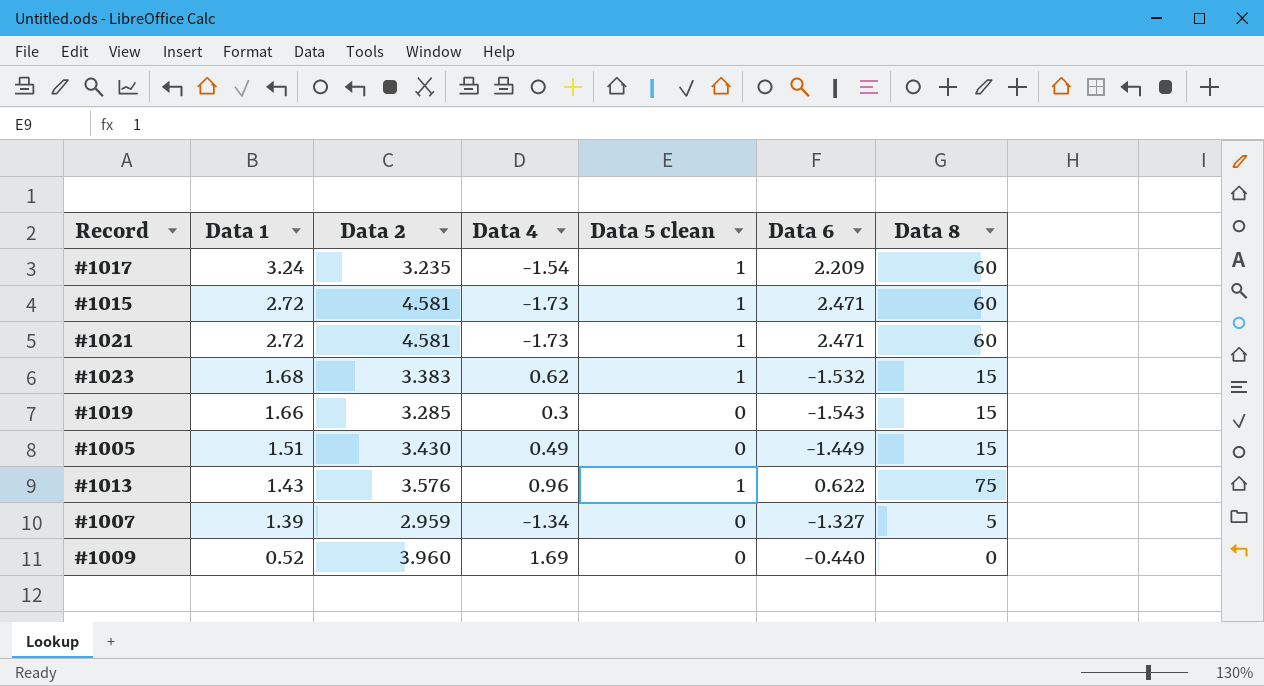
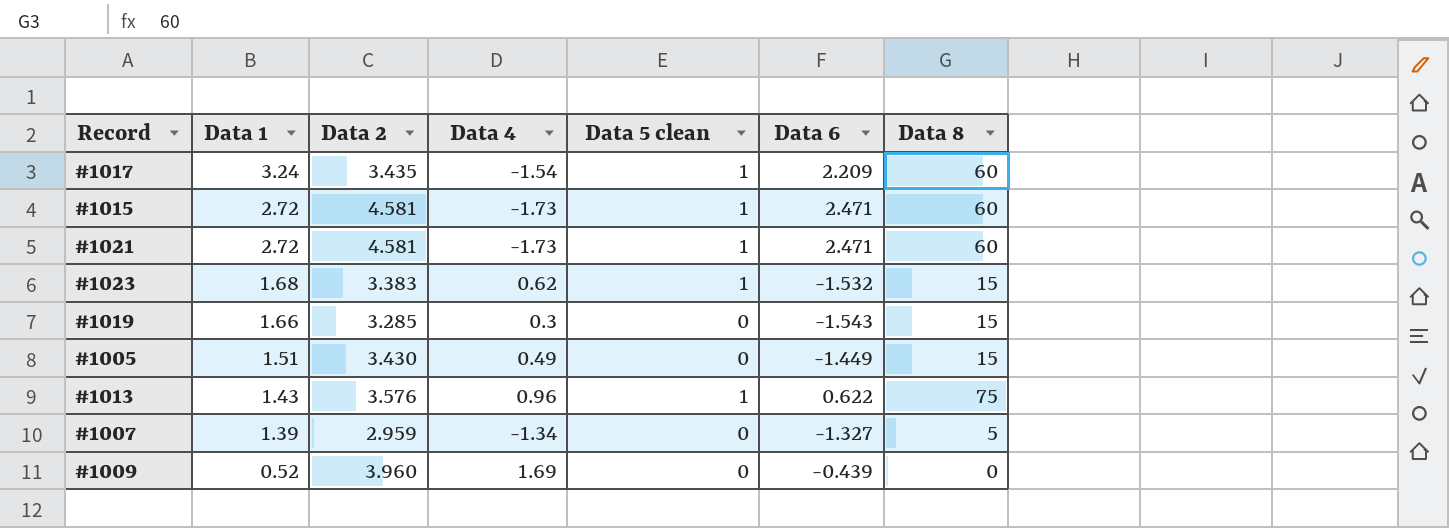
#1017 | Data 2: 3.235 -> 3.435
#1009 | Data 6: -0.440 -> -0.439

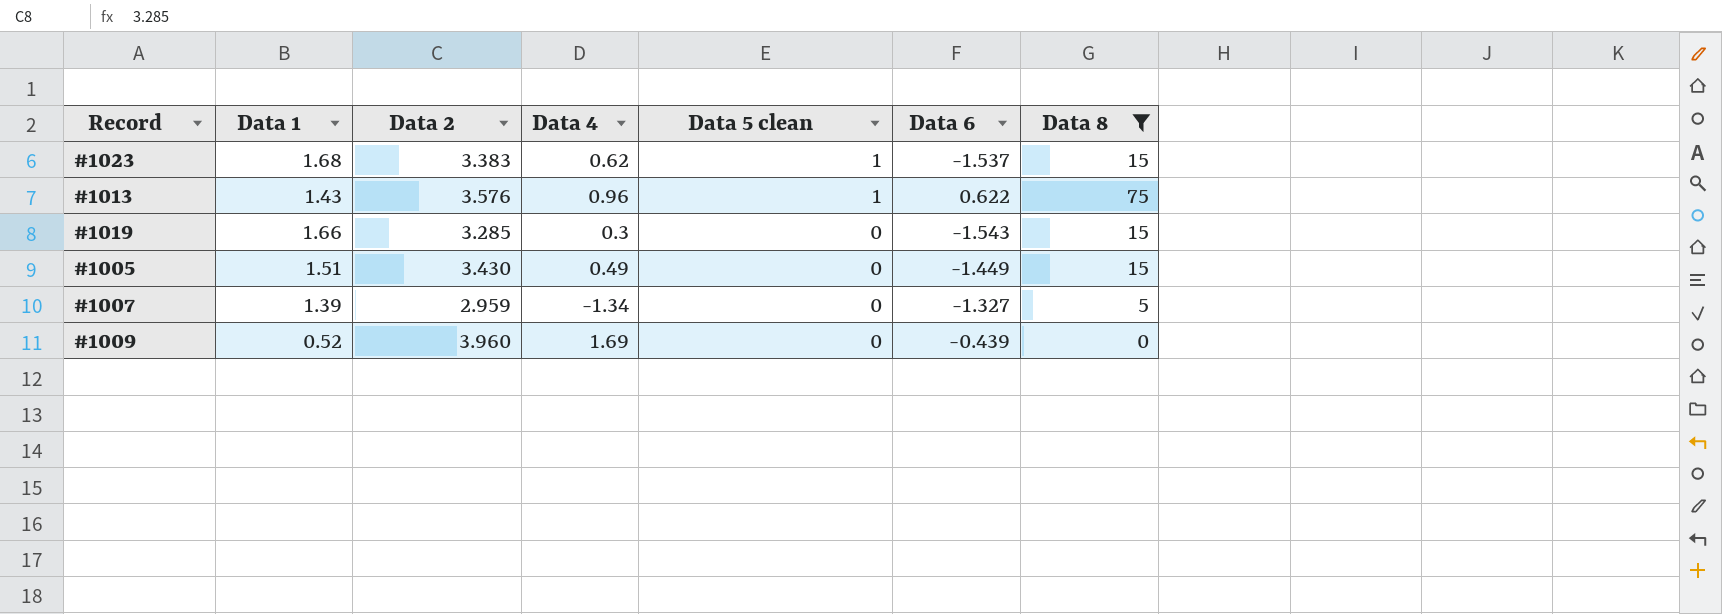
filter: none -> Data 8 != 60
row order: Data 1 descending -> Data 5 clean descending
#1023 | Data 6: -1.532 -> -1.537

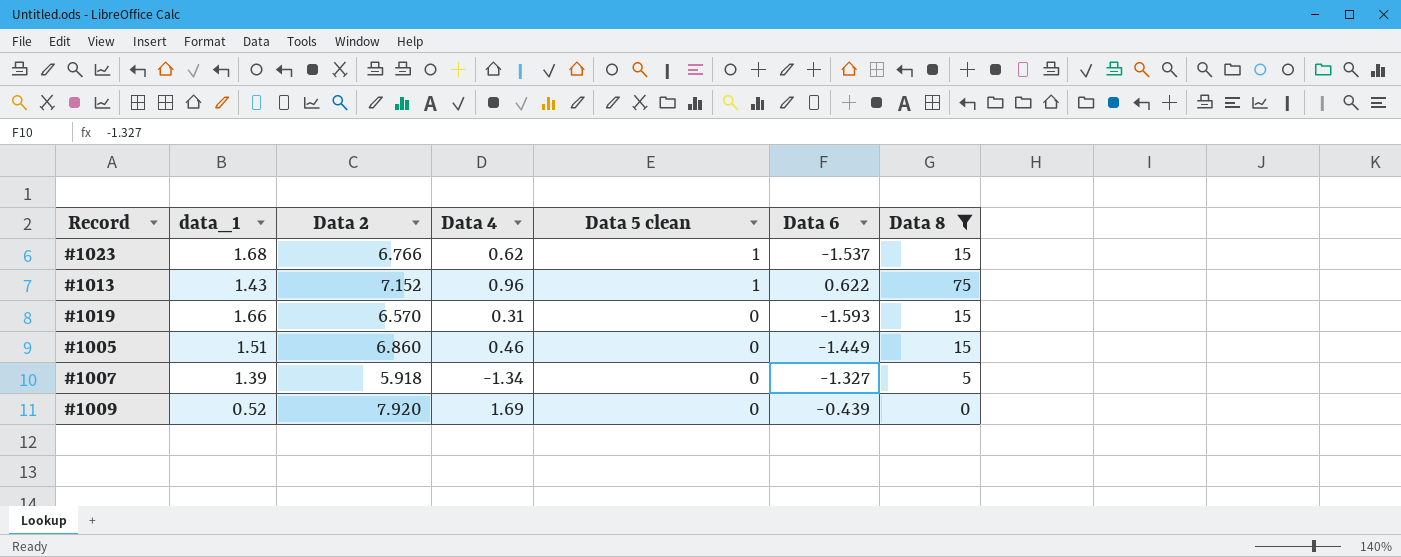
column name: Data 1 -> data_1
#1023 | Data 2: 3.383 -> 6.766
#1013 | Data 2: 3.576 -> 7.152
#1019 | Data 2: 3.285 -> 6.570
#1019 | Data 4: 0.3 -> 0.31
#1019 | Data 6: -1.543 -> -1.593
#1005 | Data 2: 3.430 -> 6.860
#1005 | Data 4: 0.49 -> 0.46
#1007 | Data 2: 2.959 -> 5.918
#1009 | Data 2: 3.960 -> 7.920

